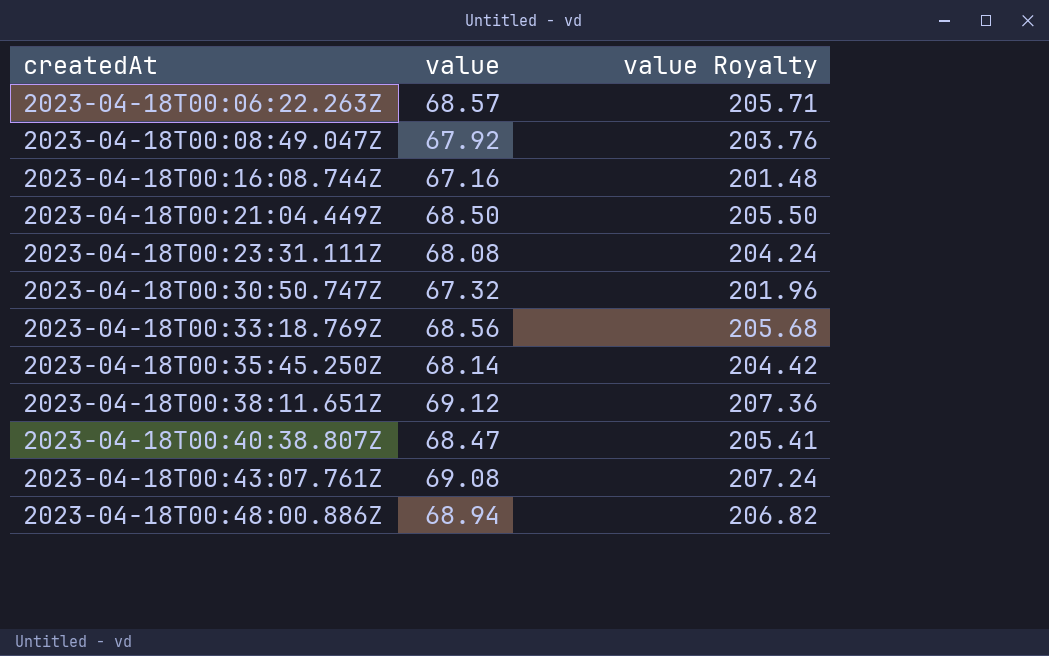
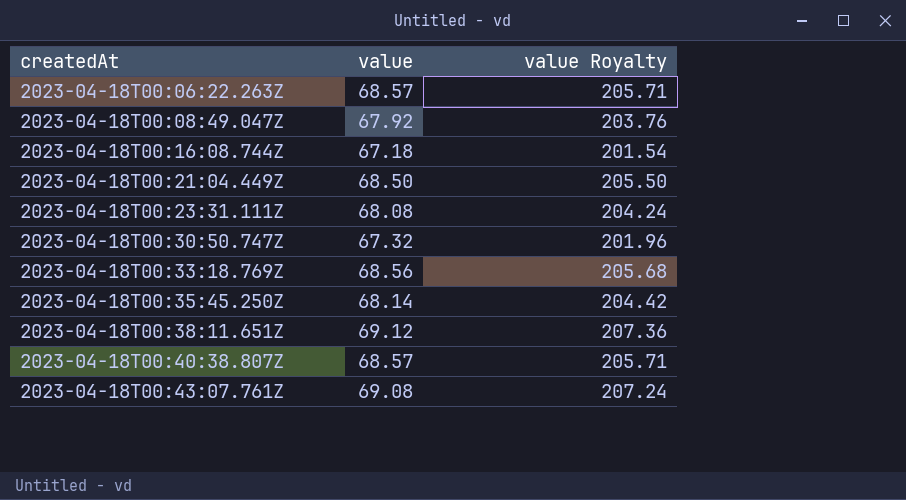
row 2023-04-18T00:48:00.886Z: 68.94 | 206.82 -> none
2023-04-18T00:16:08.744Z | value: 67.16 -> 67.18
2023-04-18T00:16:08.744Z | value Royalty: 201.48 -> 201.54
2023-04-18T00:40:38.807Z | value: 68.47 -> 68.57
2023-04-18T00:40:38.807Z | value Royalty: 205.41 -> 205.71

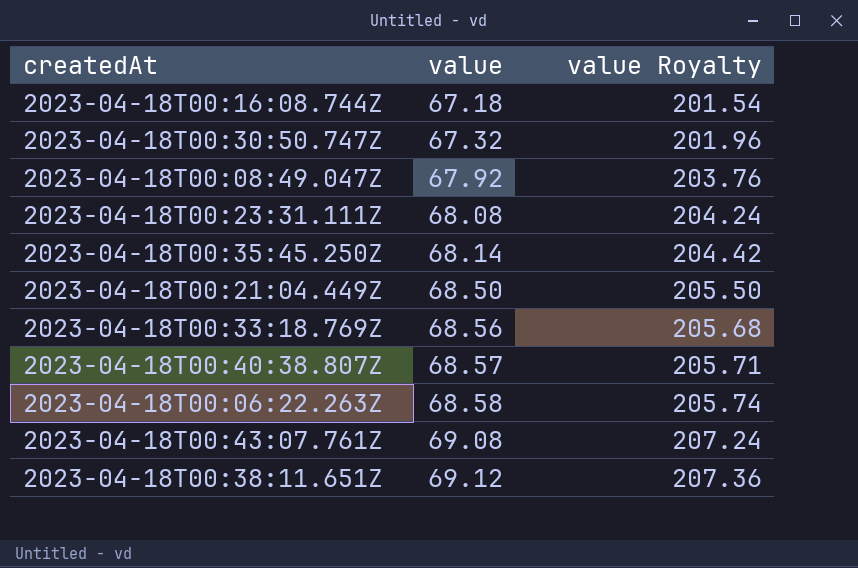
row order: createdAt ascending -> value ascending
2023-04-18T00:06:22.263Z | value: 68.57 -> 68.58
2023-04-18T00:06:22.263Z | value Royalty: 205.71 -> 205.74

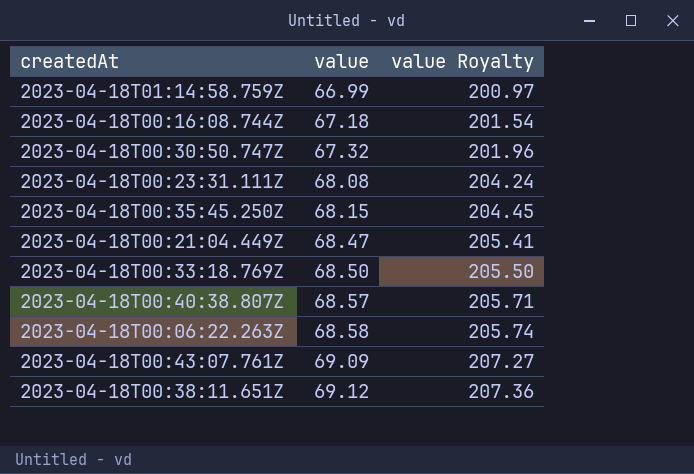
row 2023-04-18T00:08:49.047Z: 67.92 | 203.76 -> none
row 2023-04-18T01:14:58.759Z: none -> 66.99 | 200.97
2023-04-18T00:35:45.250Z | value: 68.14 -> 68.15
2023-04-18T00:35:45.250Z | value Royalty: 204.42 -> 204.45
2023-04-18T00:21:04.449Z | value: 68.50 -> 68.47
2023-04-18T00:21:04.449Z | value Royalty: 205.50 -> 205.41
2023-04-18T00:33:18.769Z | value: 68.56 -> 68.50
2023-04-18T00:33:18.769Z | value Royalty: 205.68 -> 205.50
2023-04-18T00:43:07.761Z | value: 69.08 -> 69.09
2023-04-18T00:43:07.761Z | value Royalty: 207.24 -> 207.27

